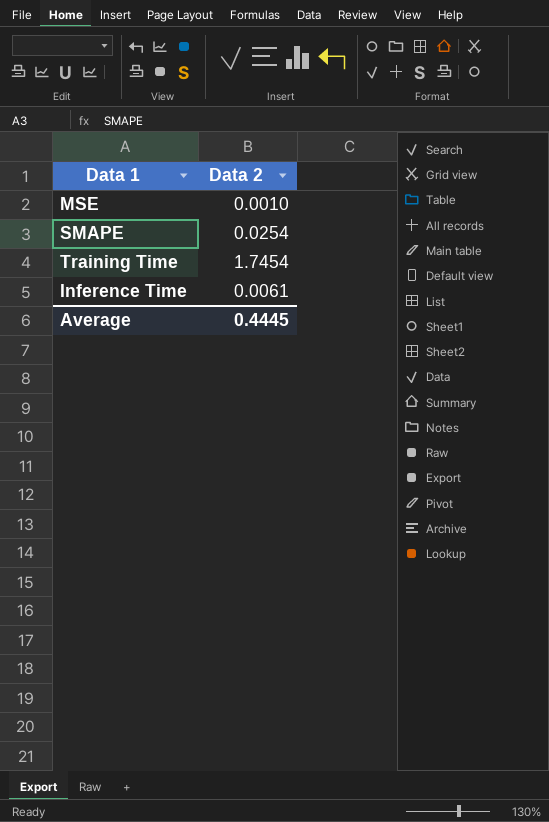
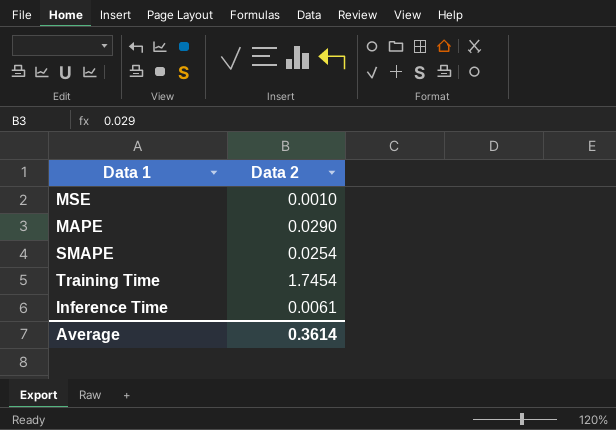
row MAPE: none -> 0.0290
Average | Data 2: 0.4445 -> 0.3614

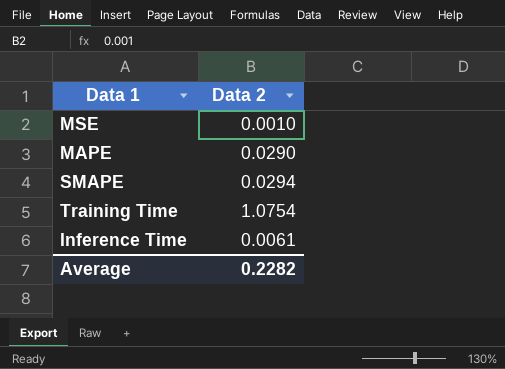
SMAPE | Data 2: 0.0254 -> 0.0294
Training Time | Data 2: 1.7454 -> 1.0754
Average | Data 2: 0.3614 -> 0.2282

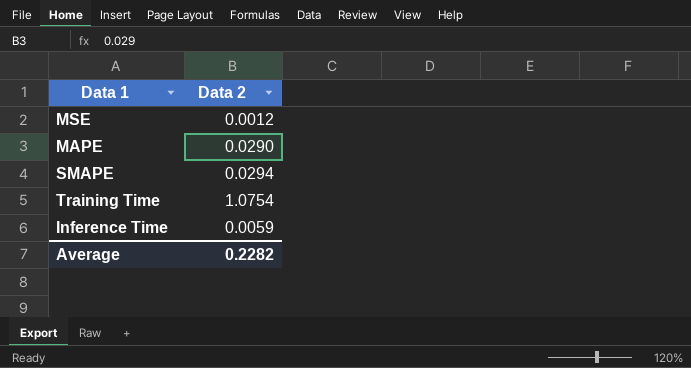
MSE | Data 2: 0.0010 -> 0.0012
Inference Time | Data 2: 0.0061 -> 0.0059

